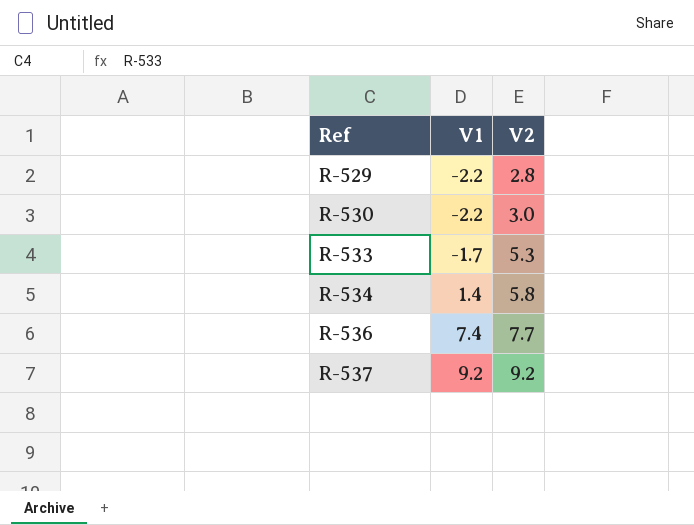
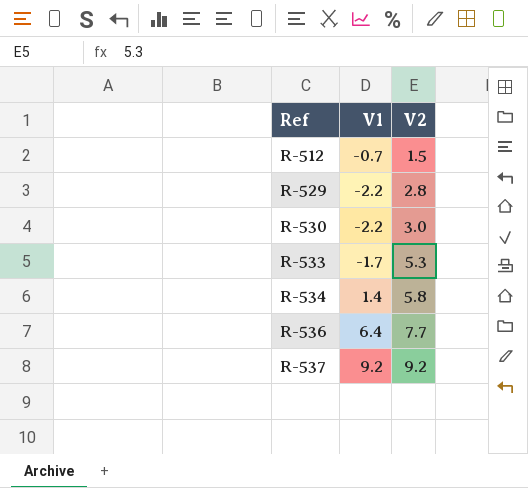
row R-512: none -> -0.7 | 1.5
R-536 | V1: 7.4 -> 6.4

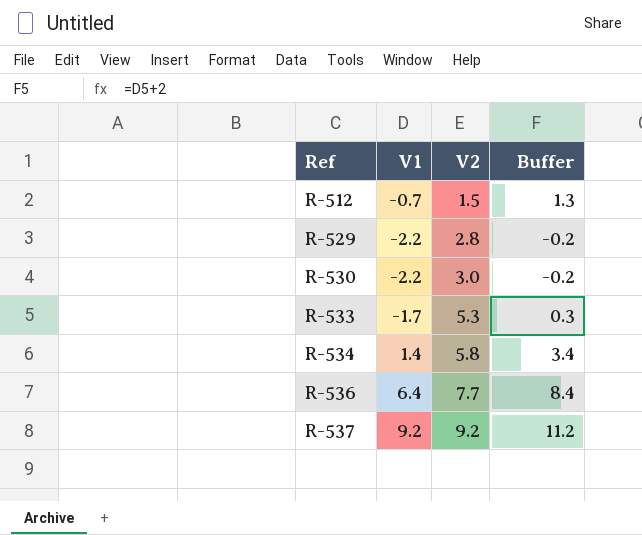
column Buffer | formula: none -> [V1] + 2

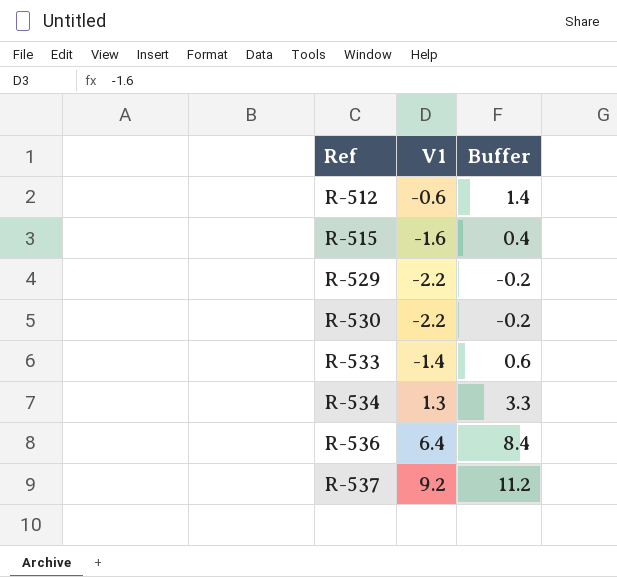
column V2 | position: 3 -> none
R-512 | V1: -0.7 -> -0.6
R-512 | Buffer: 1.3 -> 1.4
row R-515: none -> -1.6 | 0.4
R-533 | V1: -1.7 -> -1.4
R-533 | Buffer: 0.3 -> 0.6
R-534 | V1: 1.4 -> 1.3
R-534 | Buffer: 3.4 -> 3.3

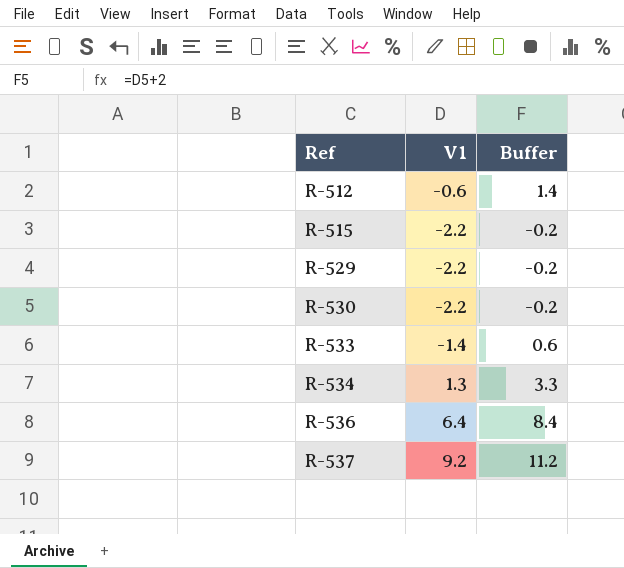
R-515 | V1: -1.6 -> -2.2
R-515 | Buffer: 0.4 -> -0.2

